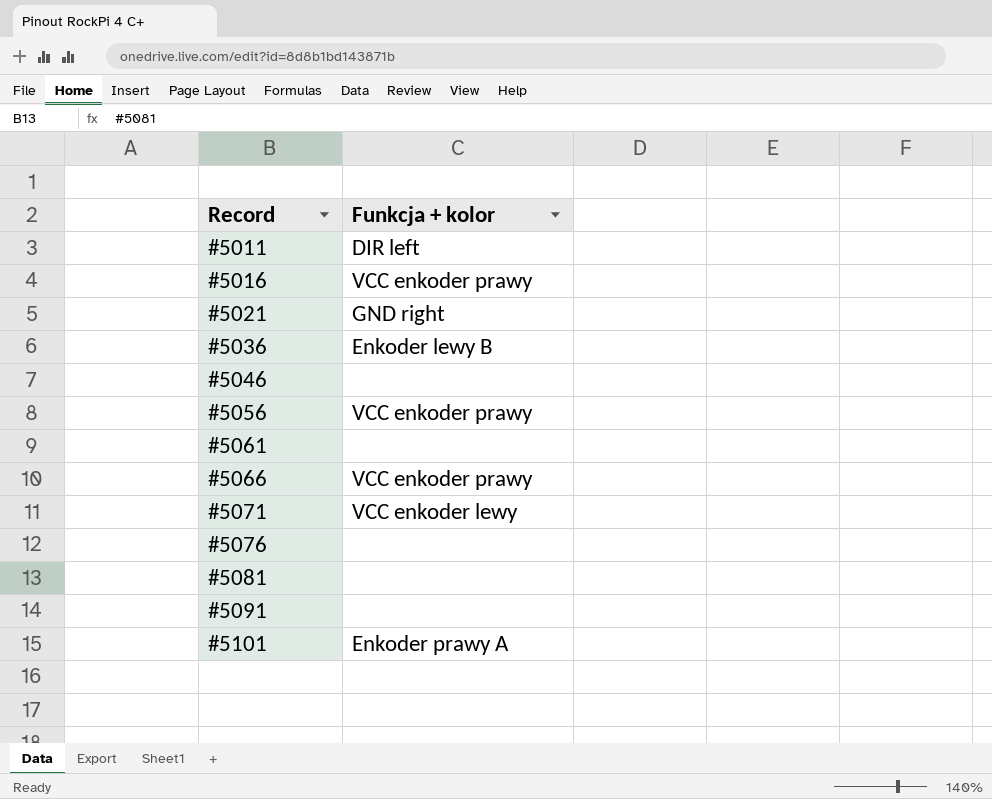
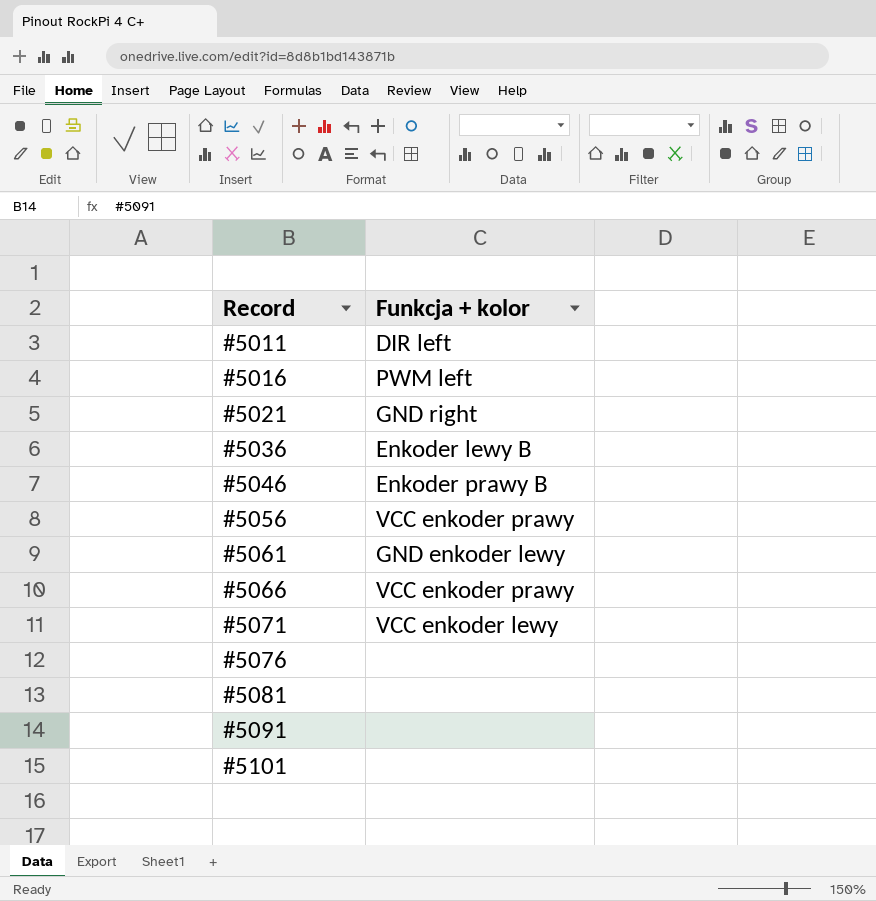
#5016 | Funkcja + kolor: VCC enkoder prawy -> PWM left
#5046 | Funkcja + kolor: none -> Enkoder prawy B
#5061 | Funkcja + kolor: none -> GND enkoder lewy
#5101 | Funkcja + kolor: Enkoder prawy A -> none

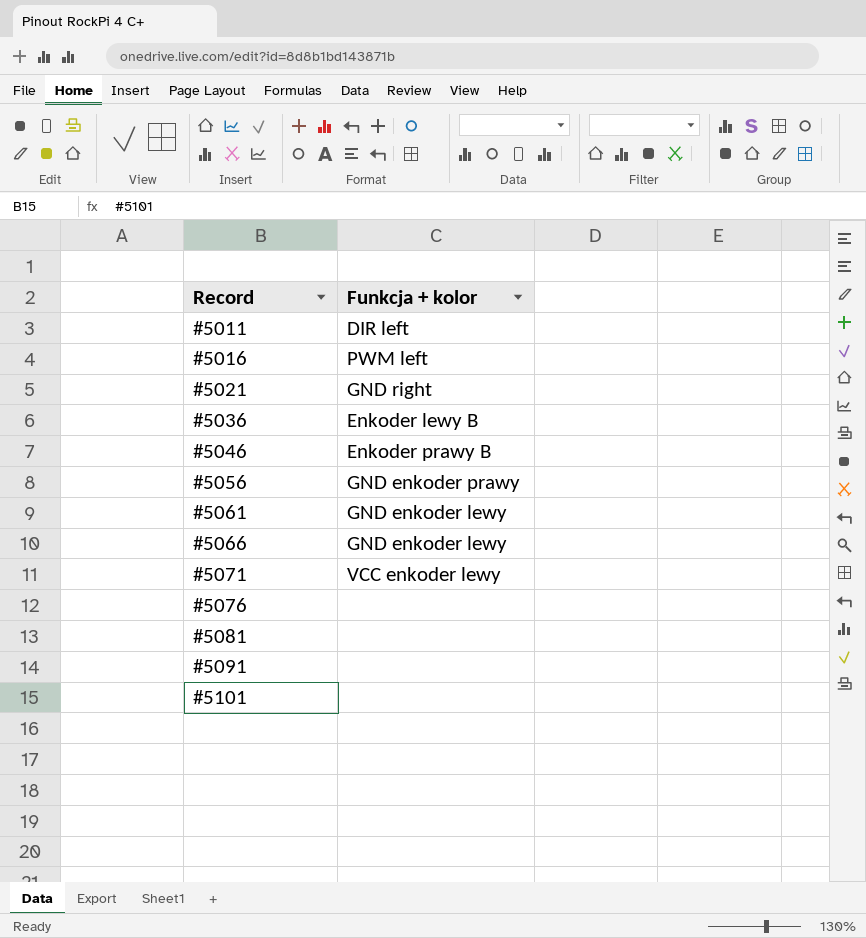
#5056 | Funkcja + kolor: VCC enkoder prawy -> GND enkoder prawy
#5066 | Funkcja + kolor: VCC enkoder prawy -> GND enkoder lewy

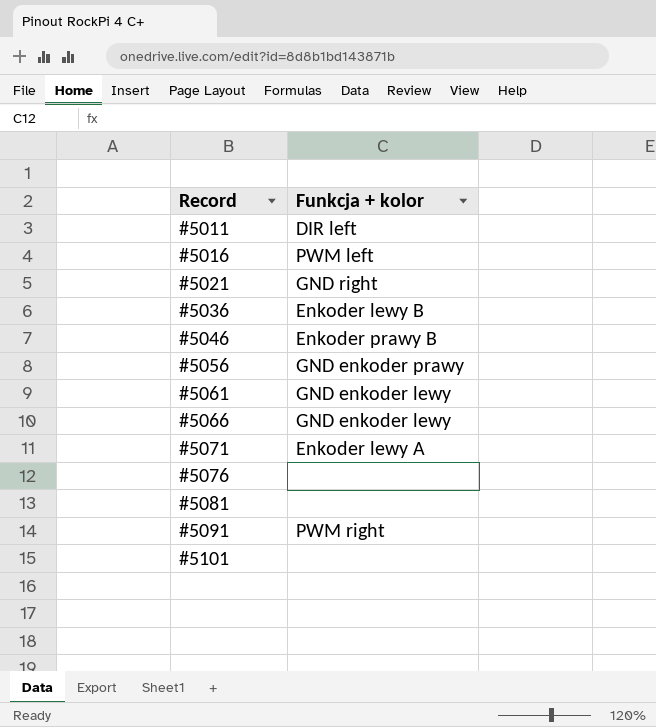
#5071 | Funkcja + kolor: VCC enkoder lewy -> Enkoder lewy A
#5091 | Funkcja + kolor: none -> PWM right

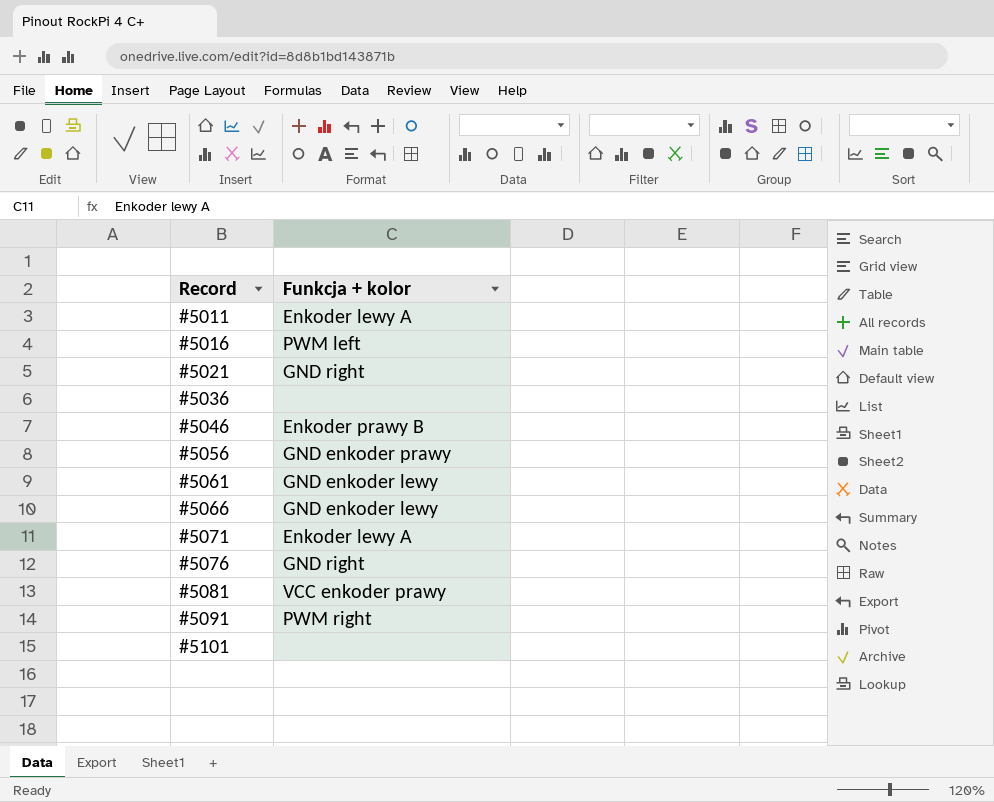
#5011 | Funkcja + kolor: DIR left -> Enkoder lewy A
#5036 | Funkcja + kolor: Enkoder lewy B -> none
#5076 | Funkcja + kolor: none -> GND right
#5081 | Funkcja + kolor: none -> VCC enkoder prawy

